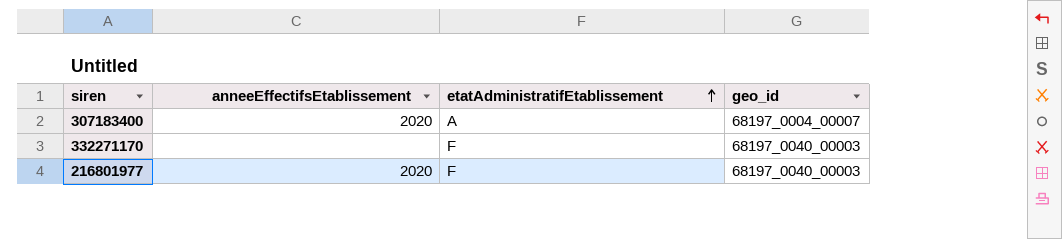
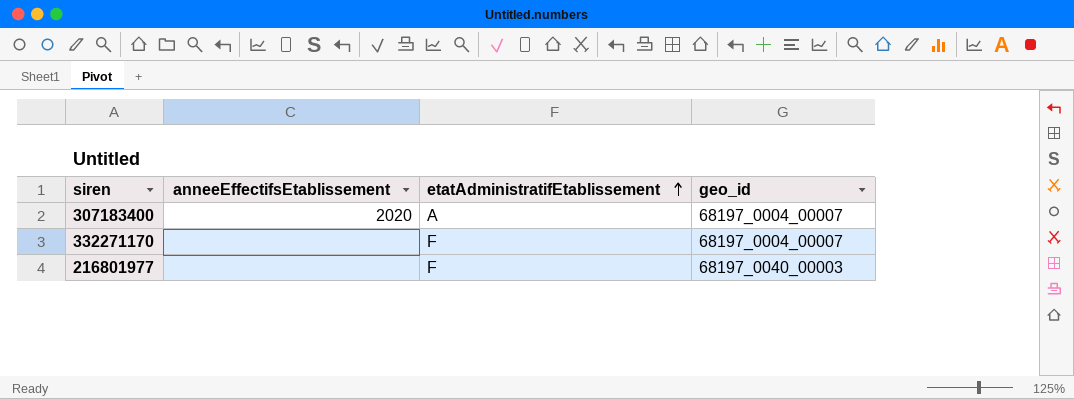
332271170 | geo_id: 68197_0040_00003 -> 68197_0004_00007
216801977 | anneeEffectifsEtablissement: 2020 -> none

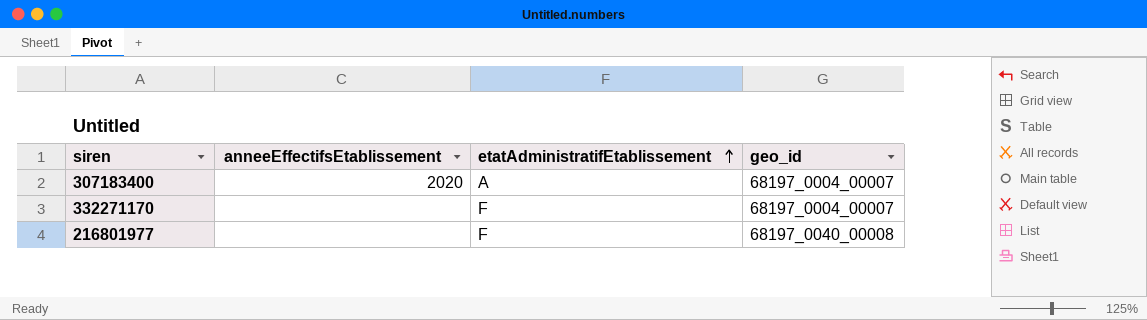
216801977 | geo_id: 68197_0040_00003 -> 68197_0040_00008

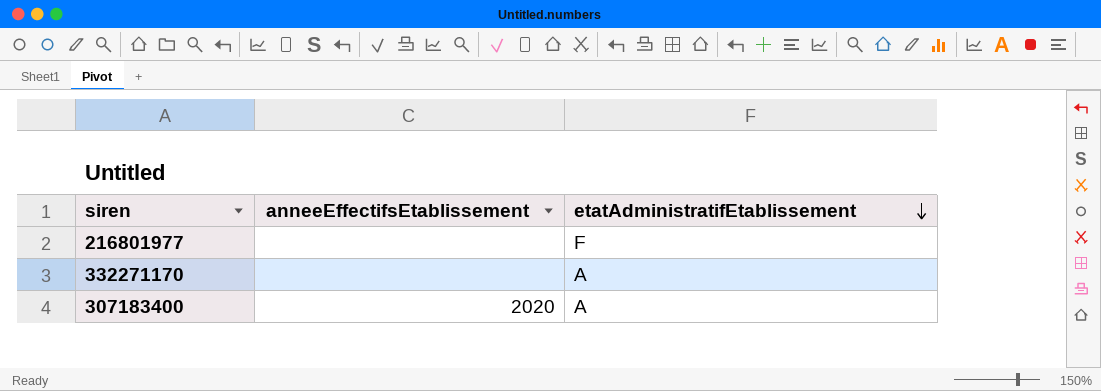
row order: etatAdministratifEtablissement ascending -> etatAdministratifEtablissement descending
column geo_id | position: 4 -> none
332271170 | etatAdministratifEtablissement: F -> A

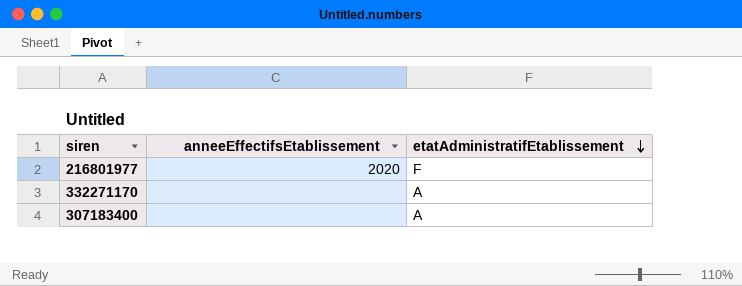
216801977 | anneeEffectifsEtablissement: none -> 2020
307183400 | anneeEffectifsEtablissement: 2020 -> none

